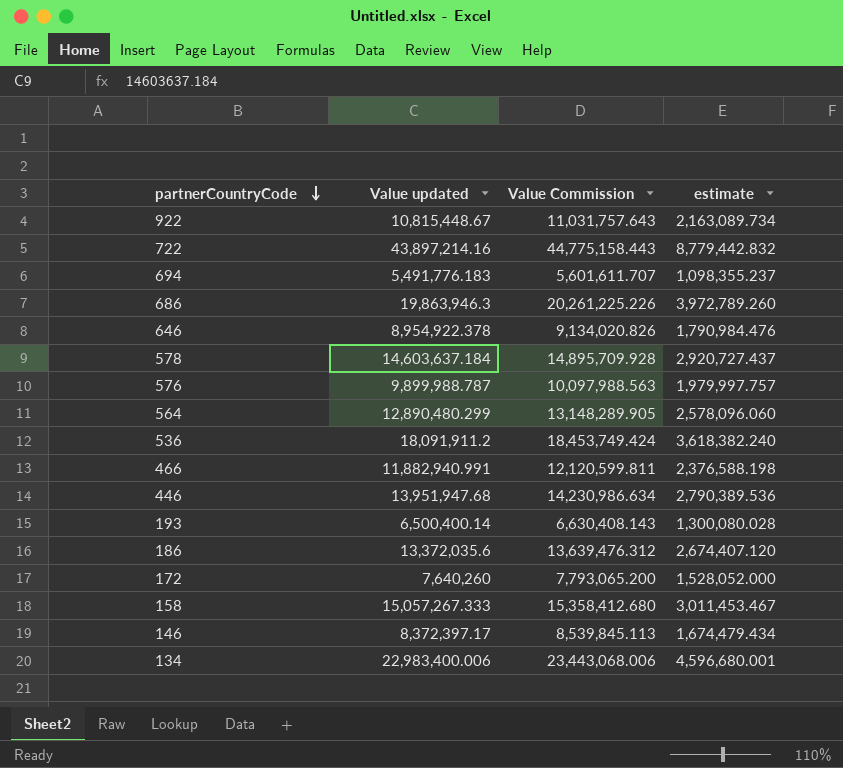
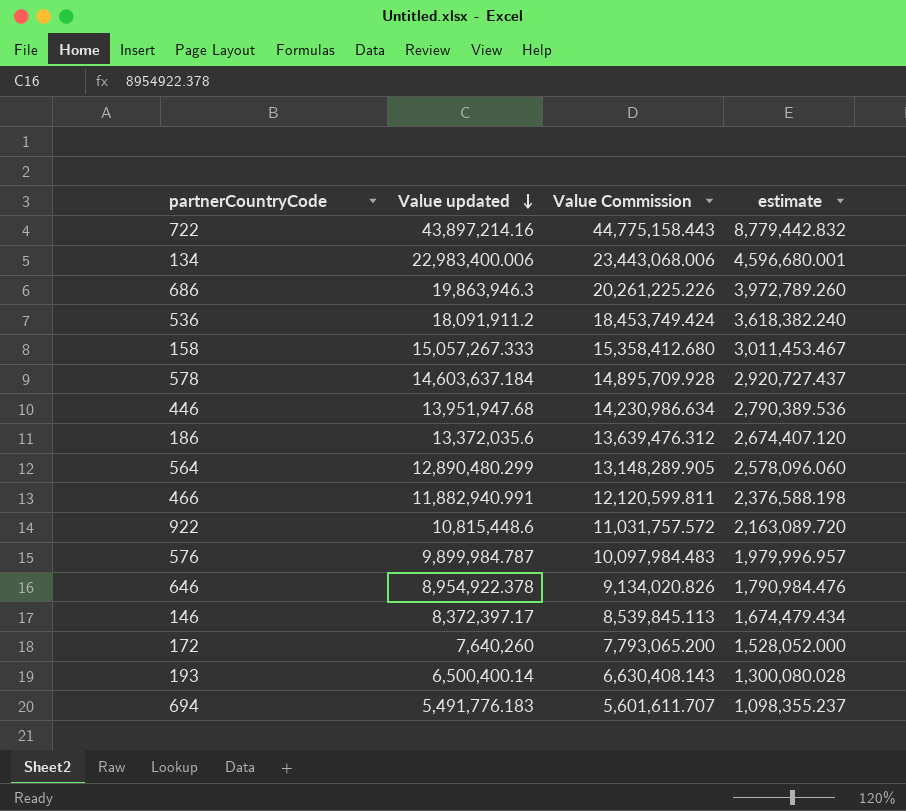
row order: partnerCountryCode descending -> Value updated descending
922 | Value updated: 10,815,448.67 -> 10,815,448.6
922 | Value Commission: 11,031,757.643 -> 11,031,757.572
922 | estimate: 2,163,089.734 -> 2,163,089.720
576 | Value updated: 9,899,988.787 -> 9,899,984.787
576 | Value Commission: 10,097,988.563 -> 10,097,984.483
576 | estimate: 1,979,997.757 -> 1,979,996.957

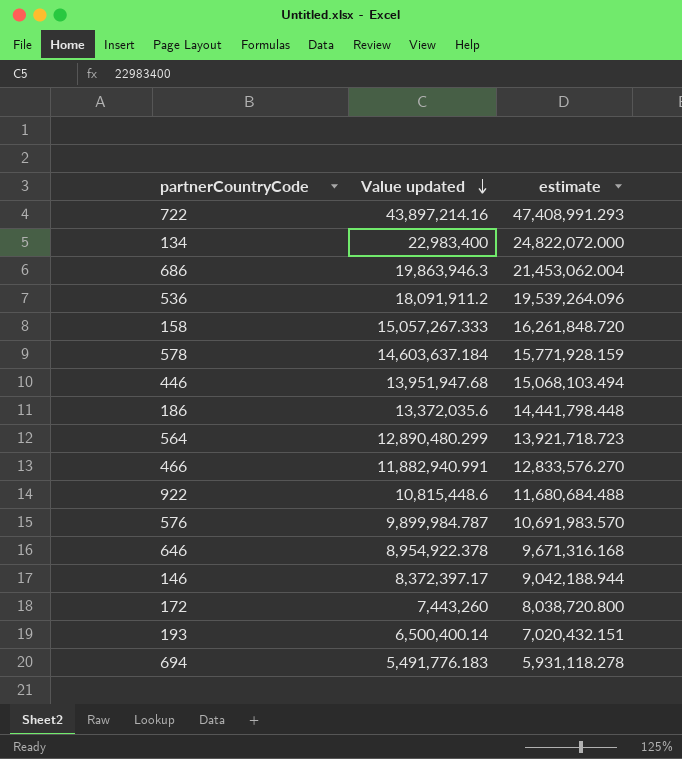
column Value Commission | formula: [Value updated] * 1.02 -> none
column estimate | formula: [Value updated] * 0.2 -> [Value updated] * 1.08
134 | Value updated: 22,983,400.006 -> 22,983,400
172 | Value updated: 7,640,260 -> 7,443,260

